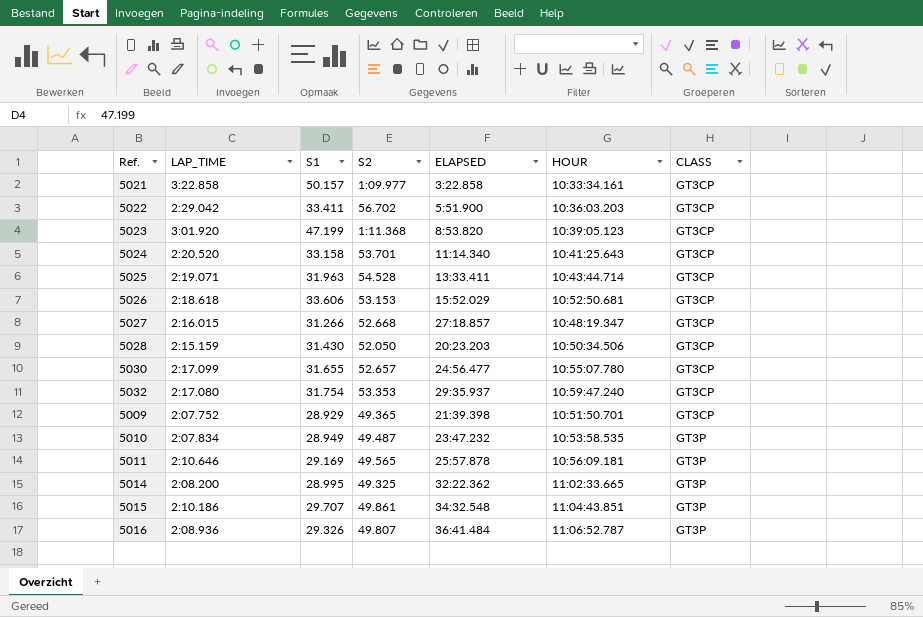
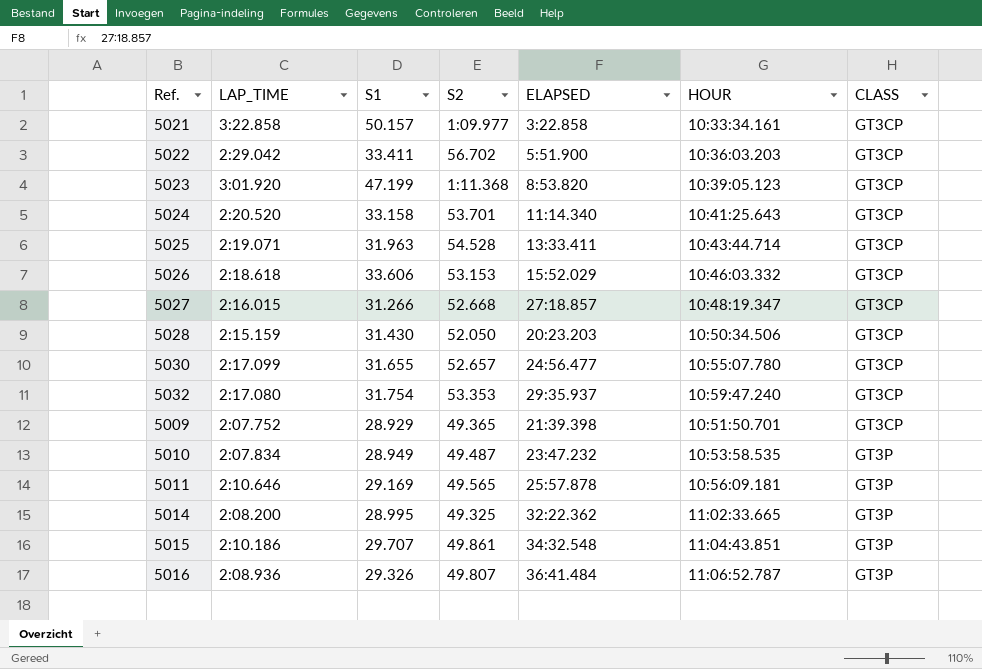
5026 | HOUR: 10:52:50.681 -> 10:46:03.332

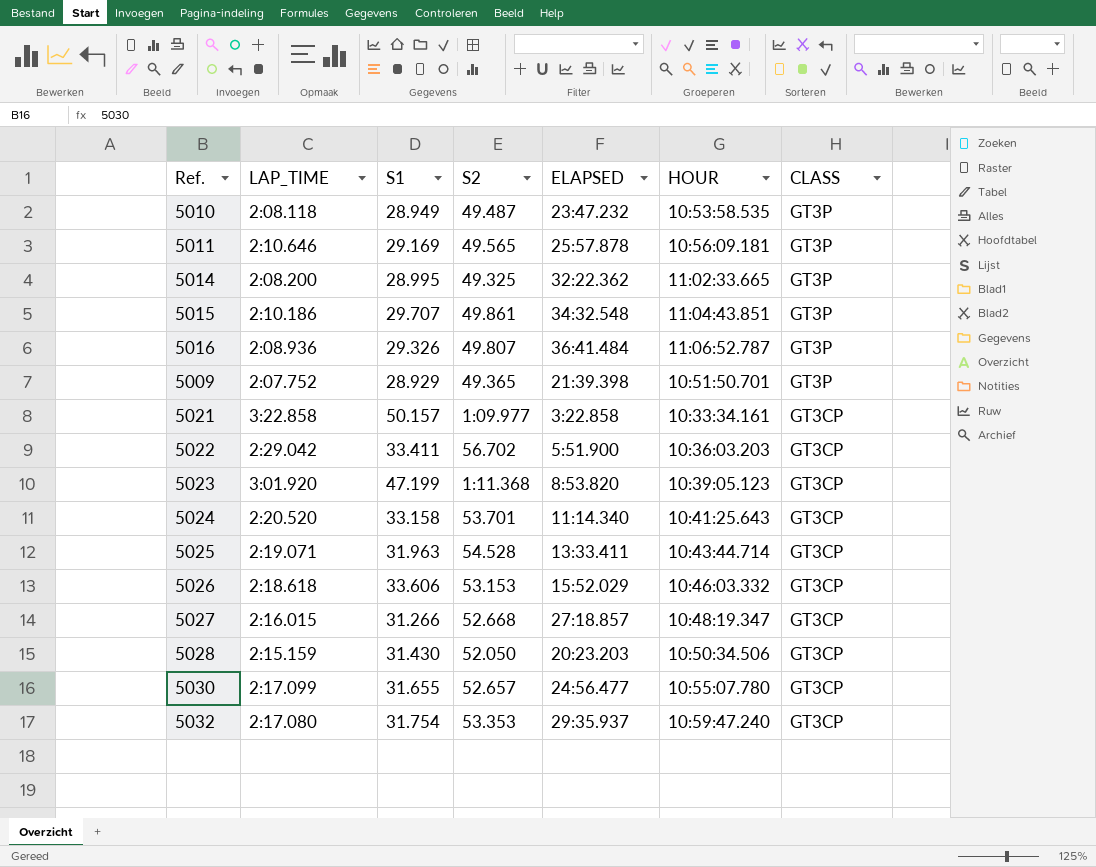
row order: CLASS ascending -> CLASS descending
5010 | LAP_TIME: 2:07.834 -> 2:08.118
5009 | CLASS: GT3CP -> GT3P

